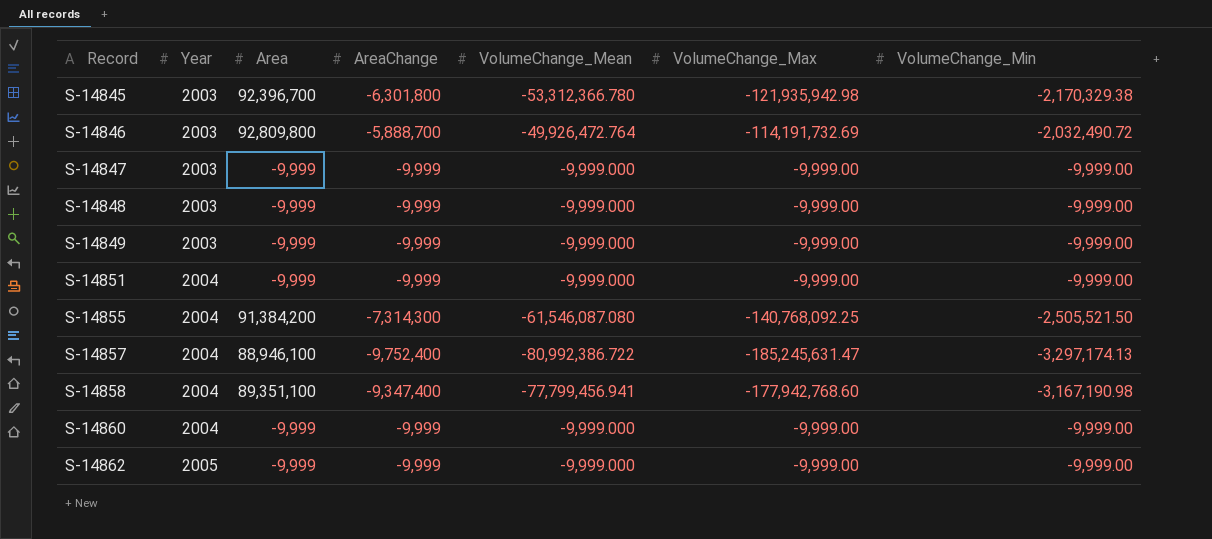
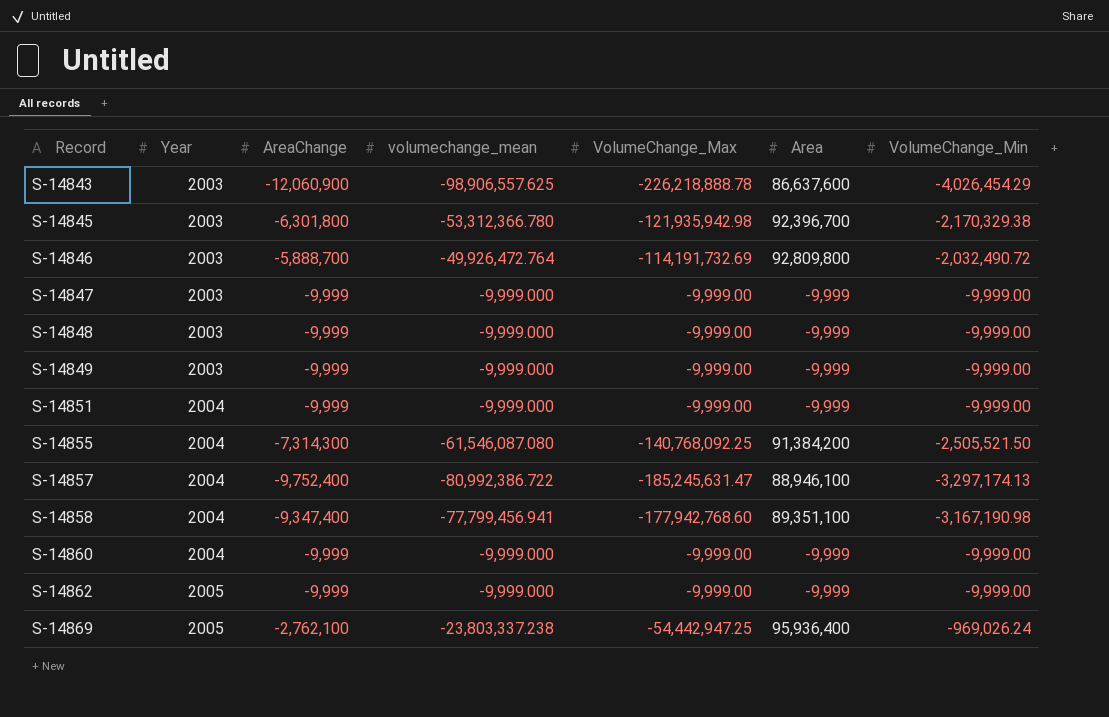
column name: VolumeChange_Mean -> volumechange_mean
column Area | position: 3 -> 6
row S-14843: none -> 2003 | -12,060,900 | -98,906,557.625 | -226,218,888.78 | 86,637,600 | -4,026,454.29
row S-14869: none -> 2005 | -2,762,100 | -23,803,337.238 | -54,442,947.25 | 95,936,400 | -969,026.24

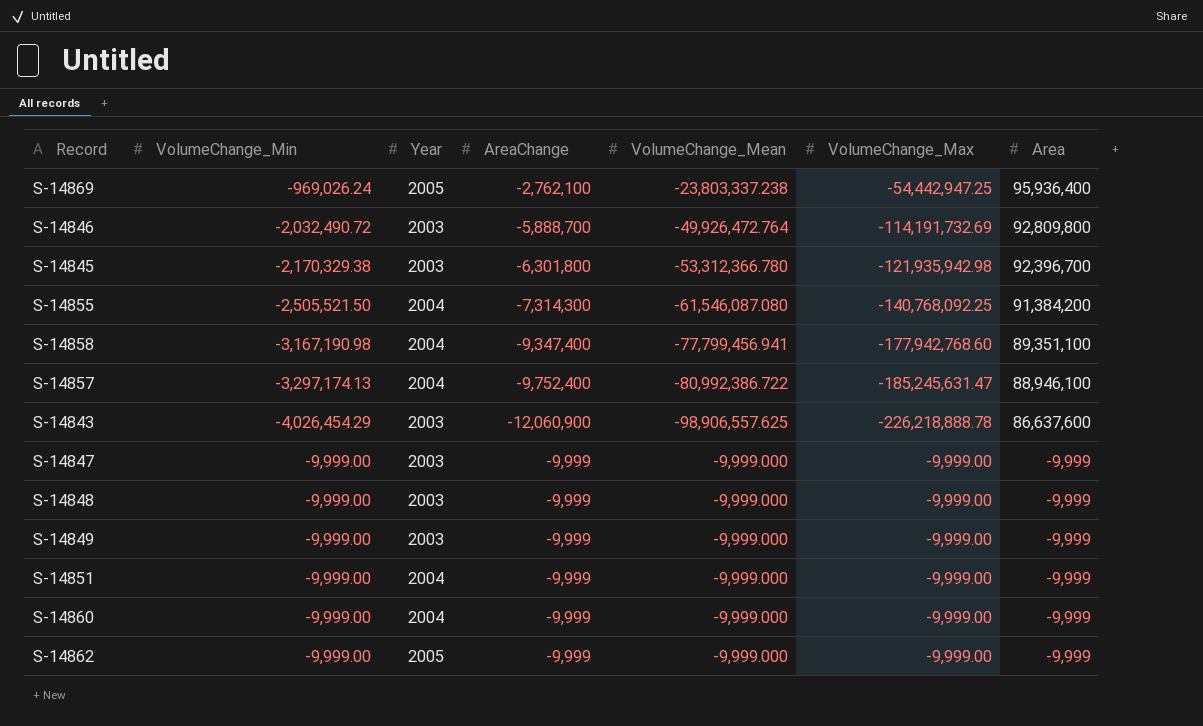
row order: Record ascending -> Area descending
column VolumeChange_Min | position: 7 -> 2
column name: volumechange_mean -> VolumeChange_Mean

